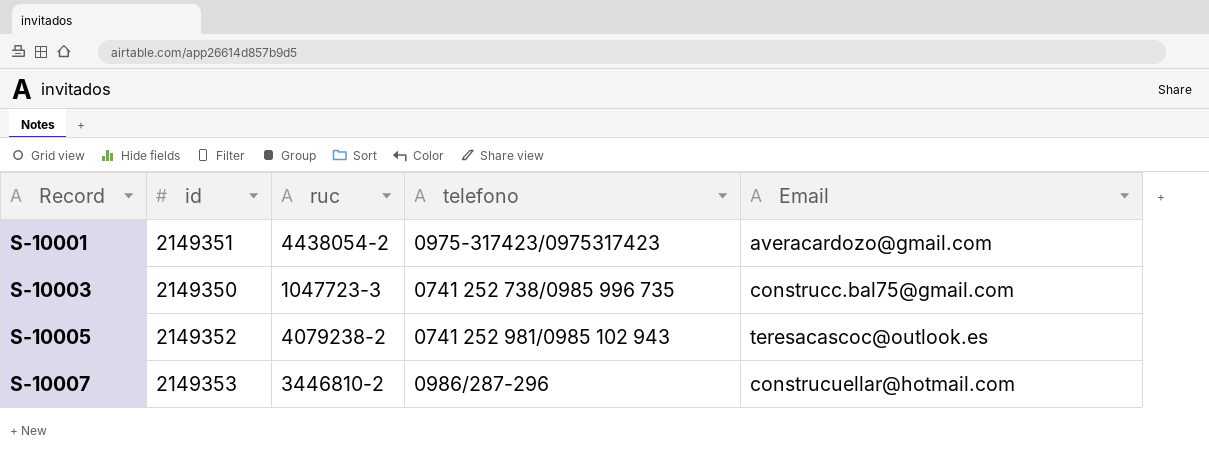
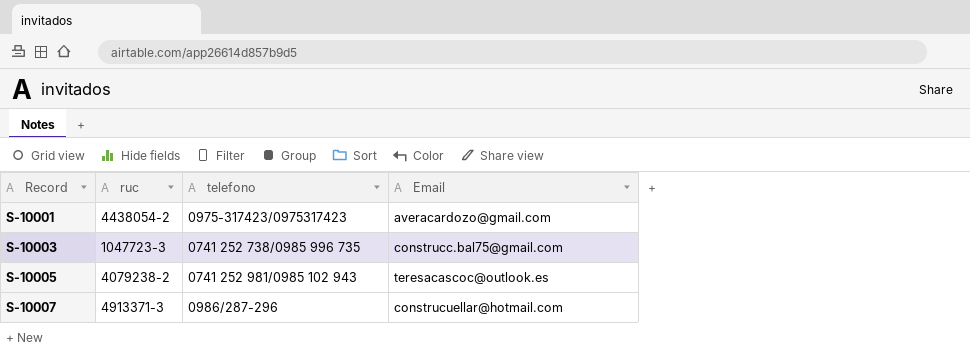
column id | position: 2 -> none
S-10007 | ruc: 3446810-2 -> 4913371-3

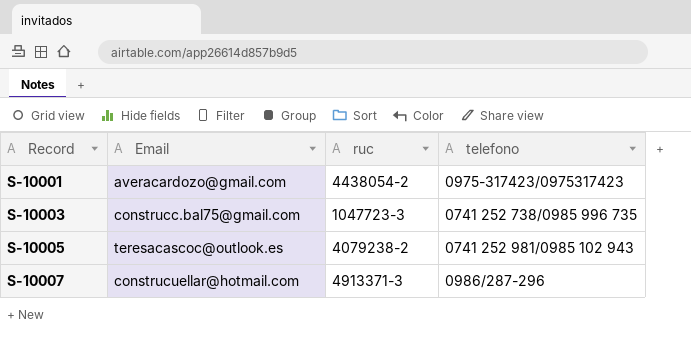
column Email | position: 4 -> 2

